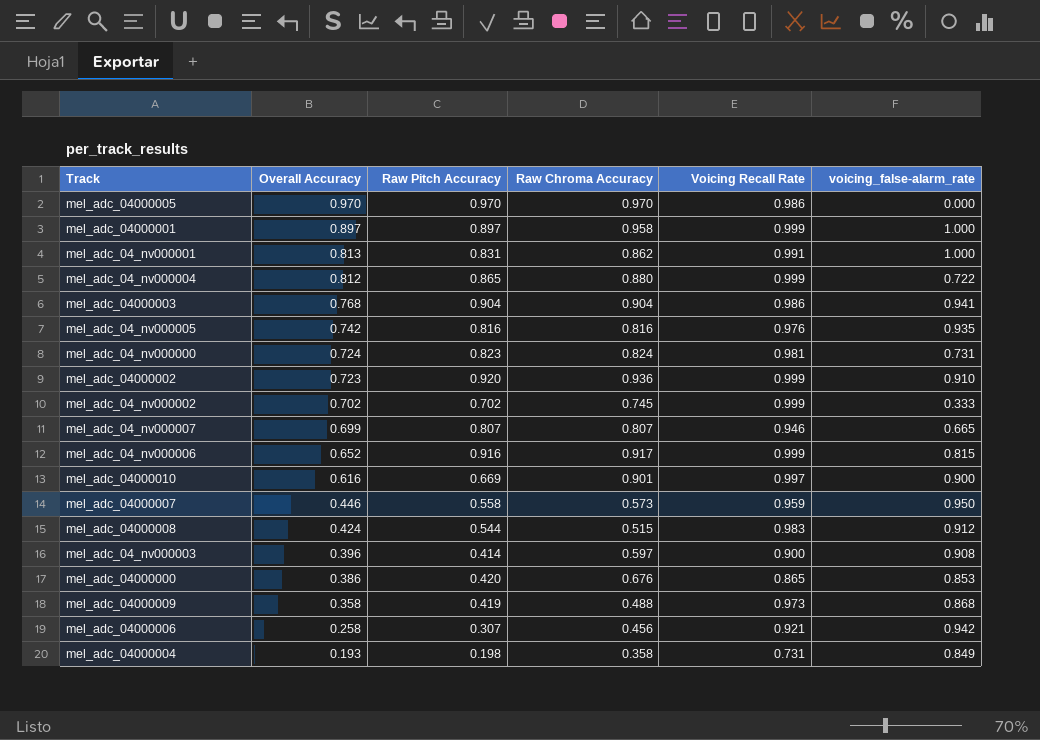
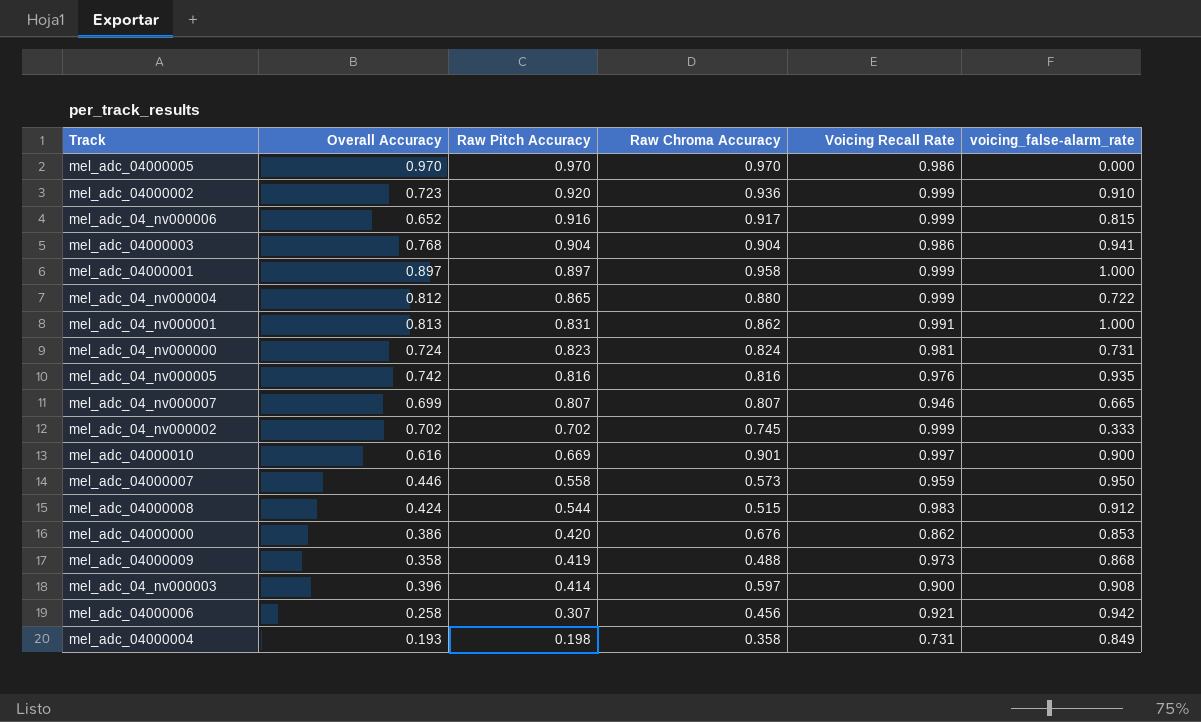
row order: Overall Accuracy descending -> Raw Pitch Accuracy descending
mel_adc_04000000 | Voicing Recall Rate: 0.865 -> 0.862

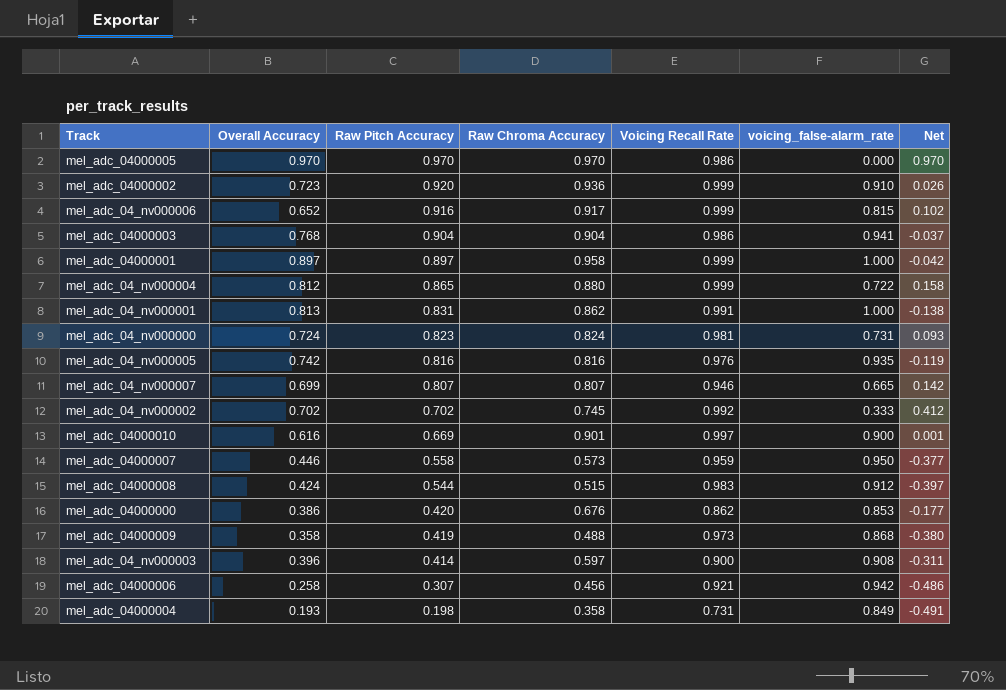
column Net | formula: none -> [Raw Chroma Accuracy] - [voicing_false-alarm_rate]
mel_adc_04_nv000002 | Voicing Recall Rate: 0.999 -> 0.992

